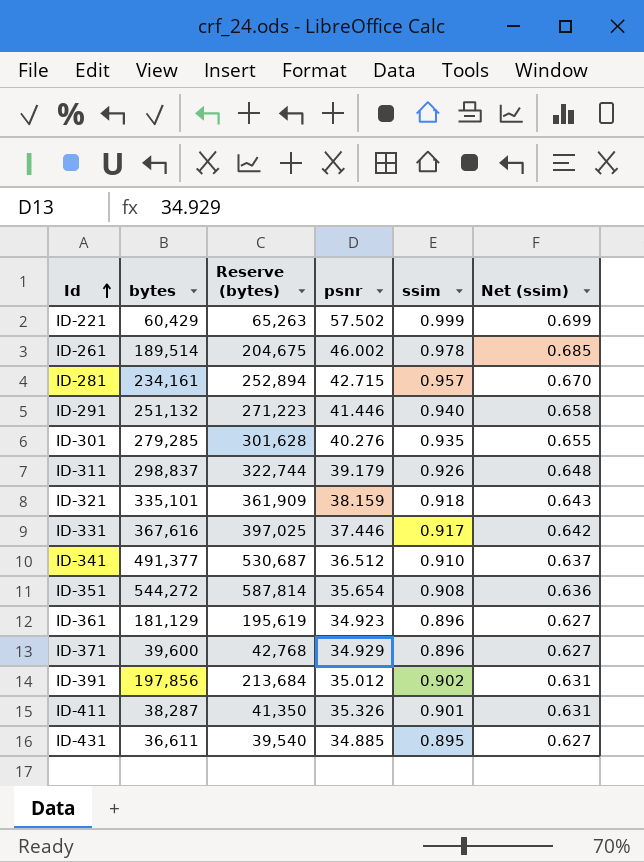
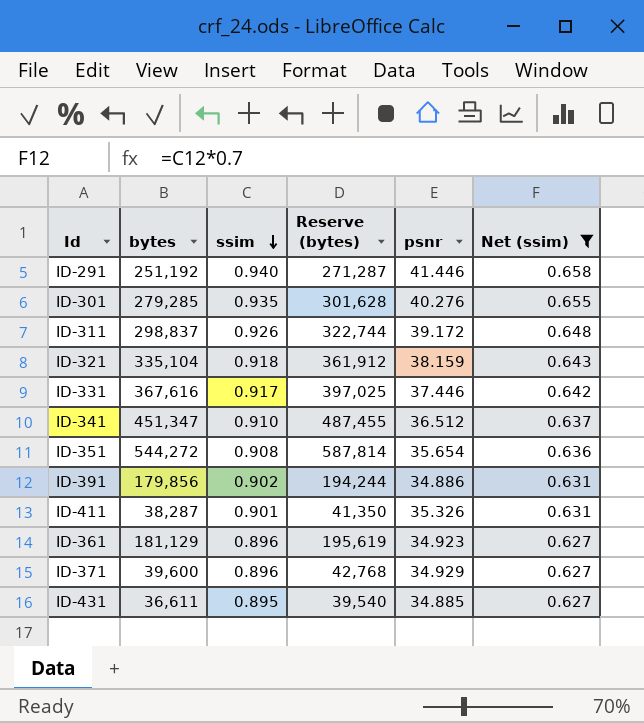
filter: none -> Net (ssim) <= 0.658
row order: Id ascending -> ssim descending
column ssim | position: 5 -> 3
ID-291 | bytes: 251,132 -> 251,192
ID-291 | Reserve (bytes): 271,223 -> 271,287
ID-311 | psnr: 39.179 -> 39.172
ID-321 | bytes: 335,101 -> 335,104
ID-321 | Reserve (bytes): 361,909 -> 361,912
ID-341 | bytes: 491,377 -> 451,347
ID-341 | Reserve (bytes): 530,687 -> 487,455
ID-391 | bytes: 197,856 -> 179,856
ID-391 | Reserve (bytes): 213,684 -> 194,244
ID-391 | psnr: 35.012 -> 34.886

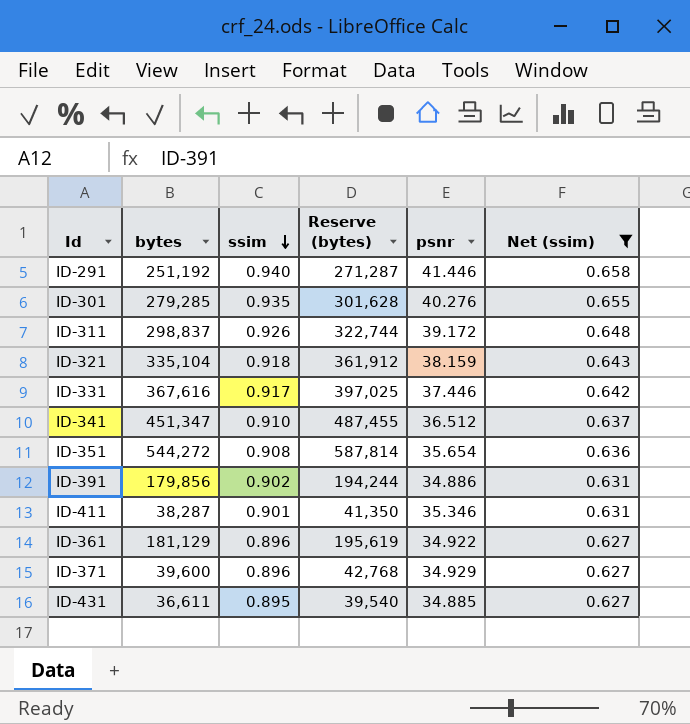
ID-411 | psnr: 35.326 -> 35.346
ID-361 | psnr: 34.923 -> 34.922

